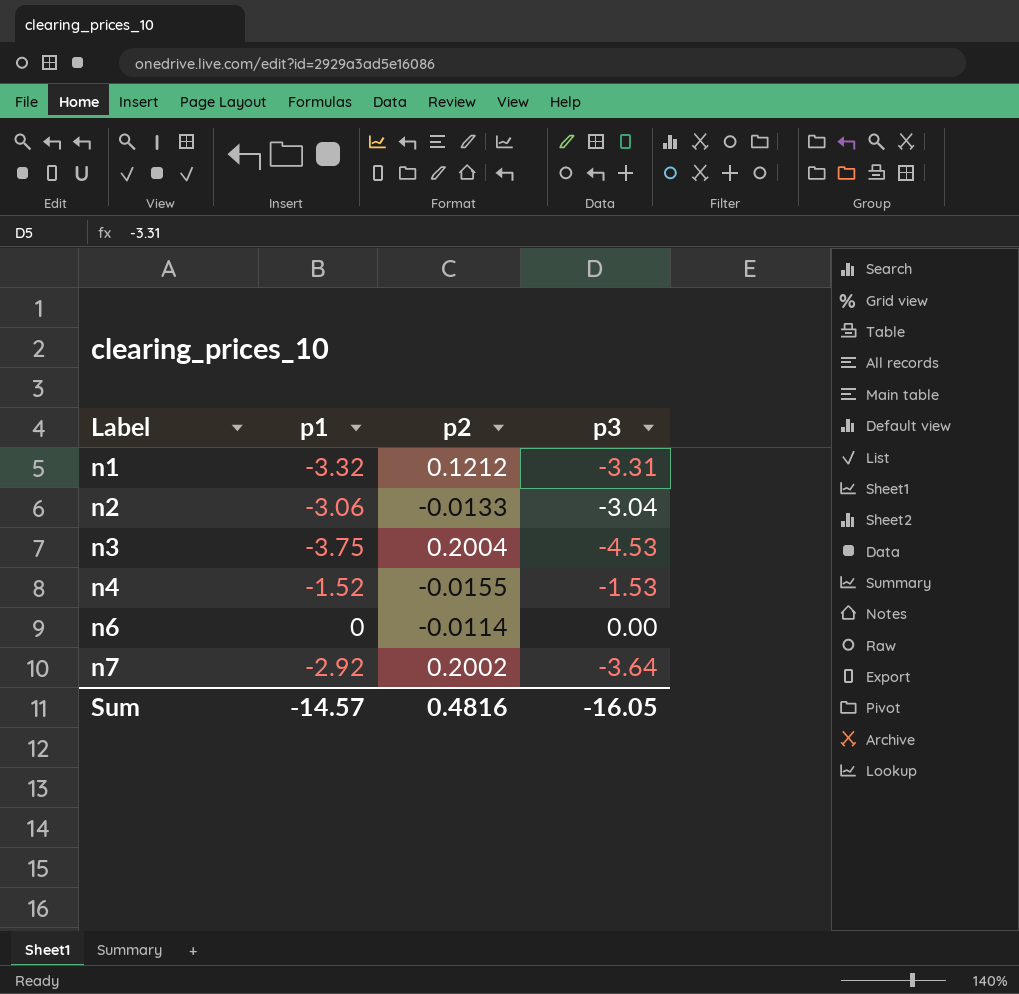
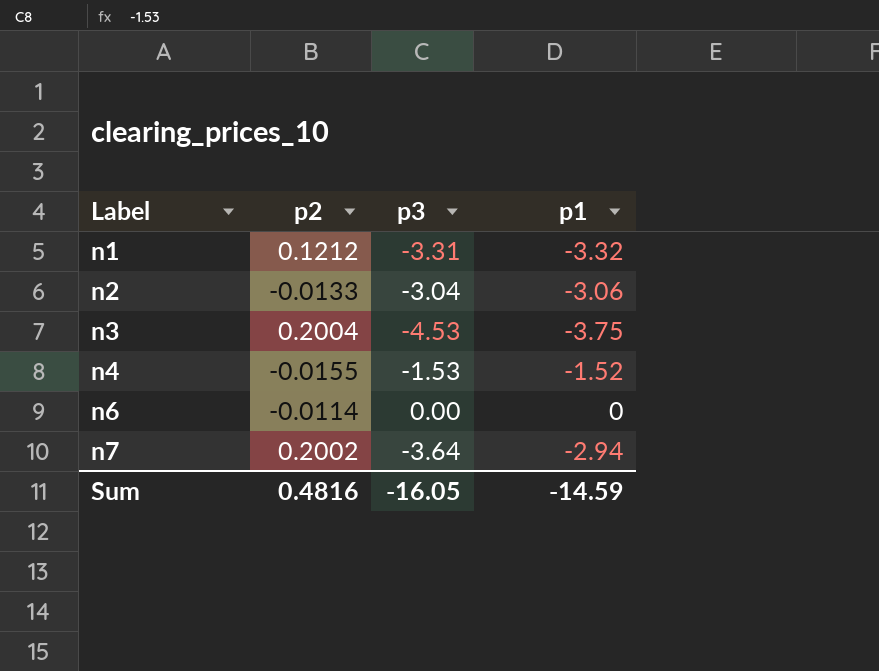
column p1 | position: 2 -> 4
n7 | p1: -2.92 -> -2.94
Sum | p1: -14.57 -> -14.59

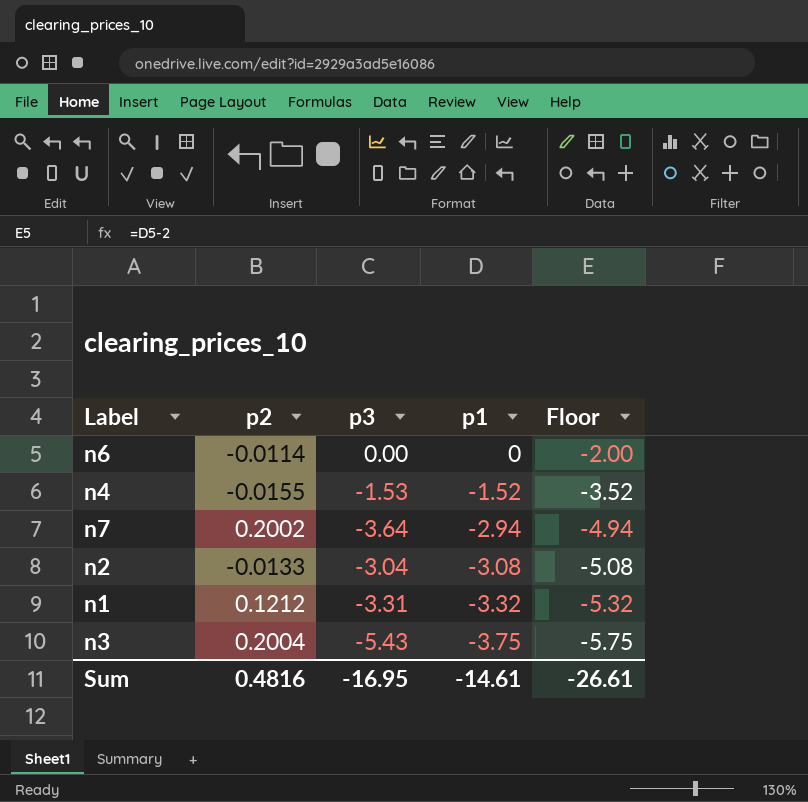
row order: Label ascending -> p1 descending
column Floor | formula: none -> [p1] - 2
n2 | p1: -3.06 -> -3.08
n3 | p3: -4.53 -> -5.43
Sum | p3: -16.05 -> -16.95
Sum | p1: -14.59 -> -14.61

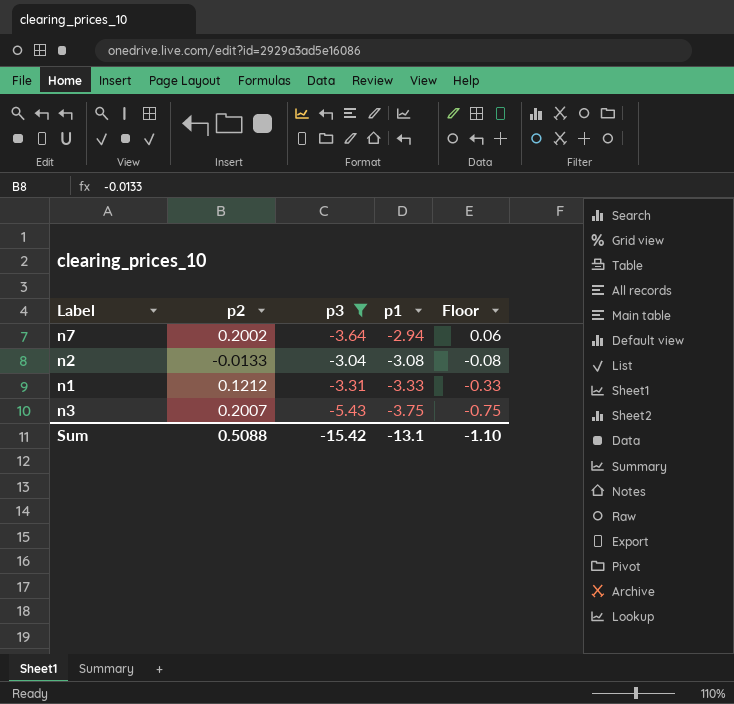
filter: none -> p3 <= -3.04
column Floor | formula: [p1] - 2 -> [p1] + 3
n1 | p1: -3.32 -> -3.33
n3 | p2: 0.2004 -> 0.2007
Sum | p2: 0.4816 -> 0.5088
Sum | p3: -16.95 -> -15.42
Sum | p1: -14.61 -> -13.1
Sum | Floor: -26.61 -> -1.10

